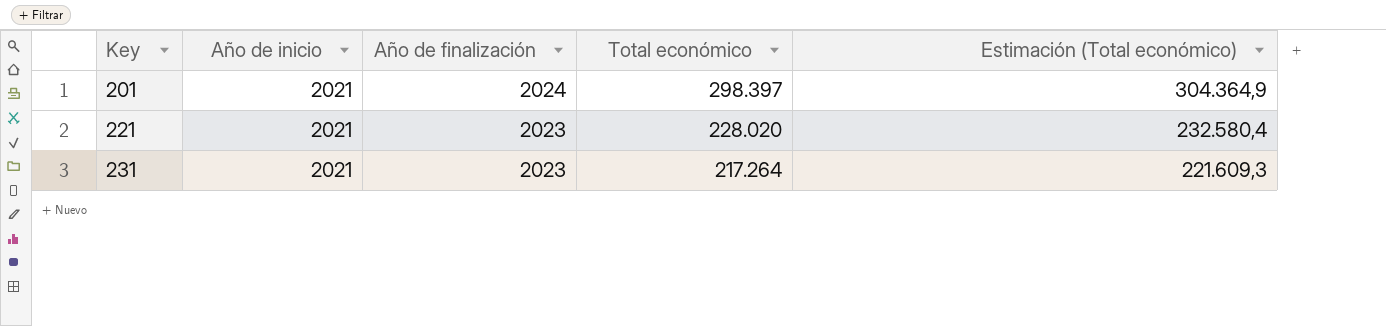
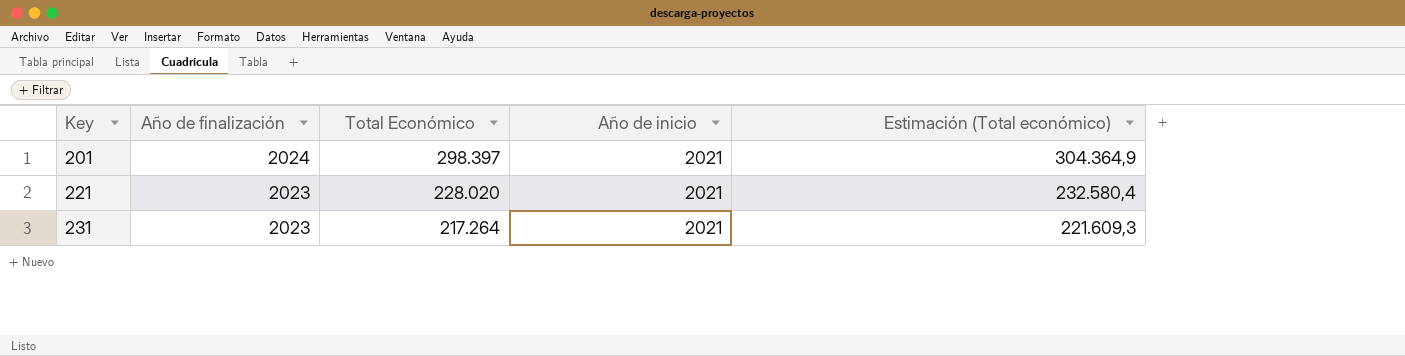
column name: Total económico -> Total Económico
column Año de inicio | position: 2 -> 4

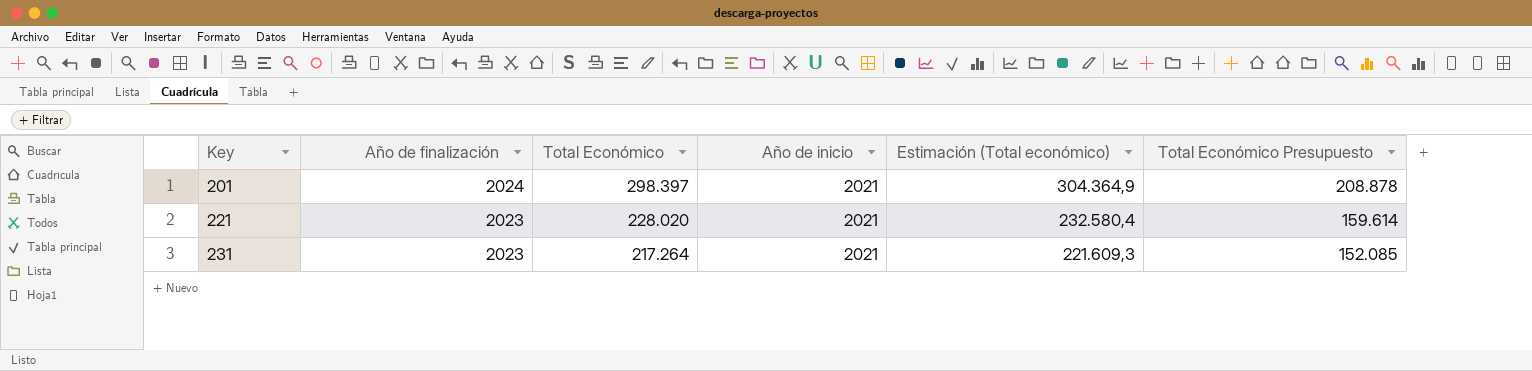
column Total Económico Presupuesto | formula: none -> [Total Económico] * 0,7

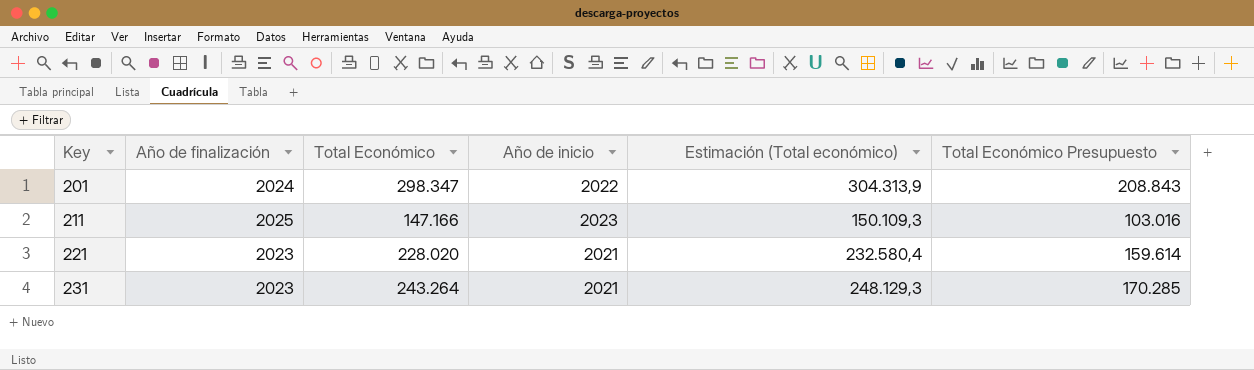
201 | Total Económico: 298.397 -> 298.347
201 | Año de inicio: 2021 -> 2022
201 | Estimación (Total económico): 304.364,9 -> 304.313,9
201 | Total Económico Presupuesto: 208.878 -> 208.843
row 211: none -> 2025 | 147.166 | 2023 | 150.109,3 | 103.016
231 | Total Económico: 217.264 -> 243.264
231 | Estimación (Total económico): 221.609,3 -> 248.129,3
231 | Total Económico Presupuesto: 152.085 -> 170.285

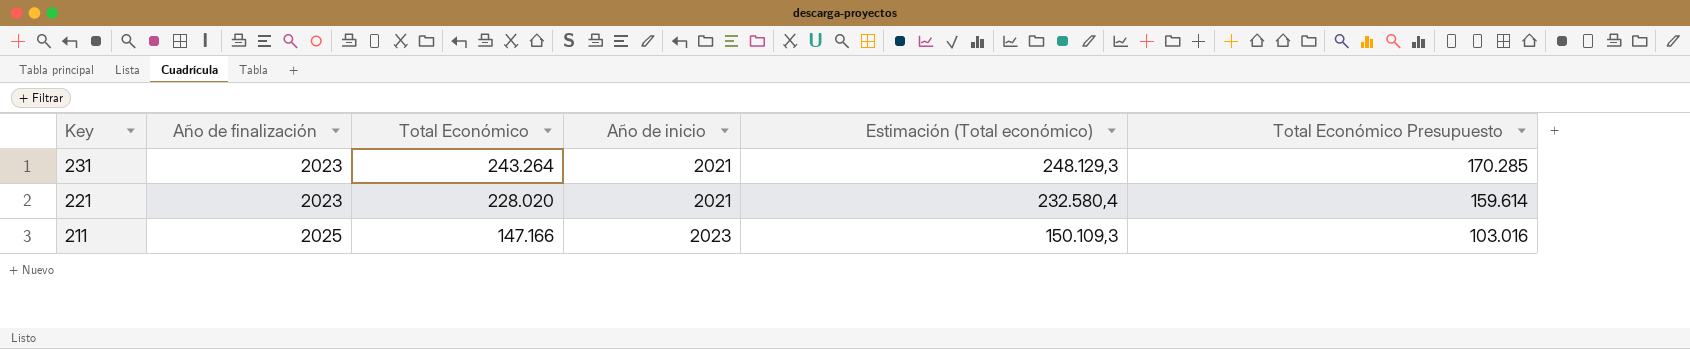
row order: Key ascending -> Key descending
row 201: 2024 | 298.347 | 2022 | 304.313,9 | 208.843 -> none

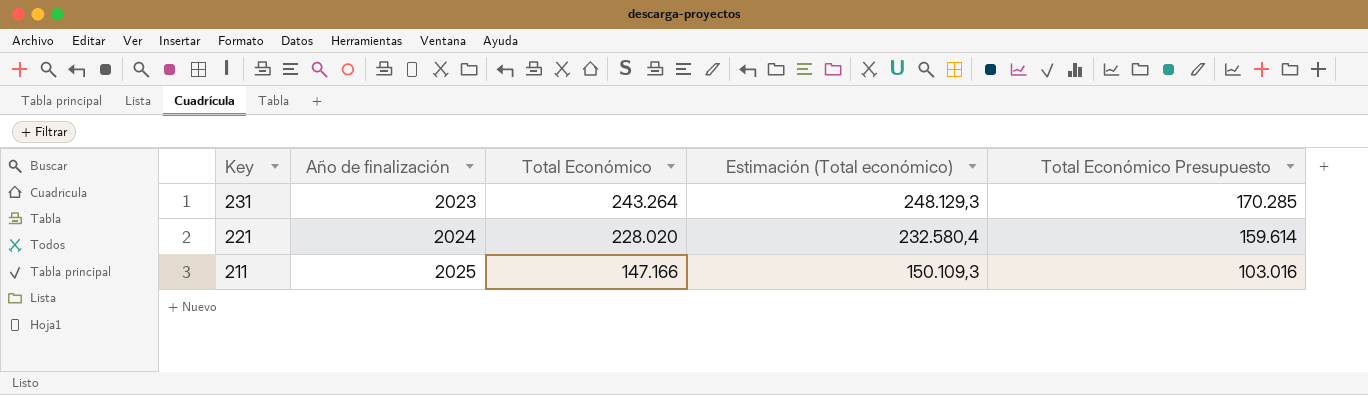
column Año de inicio | position: 4 -> none
221 | Año de finalización: 2023 -> 2024

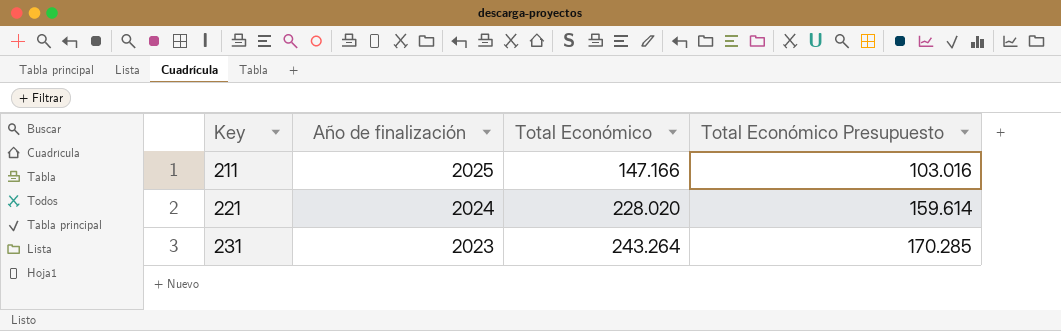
row order: Key descending -> Key ascending
column Estimación (Total económico) | formula: [Total Económico] * 1,02 -> none

